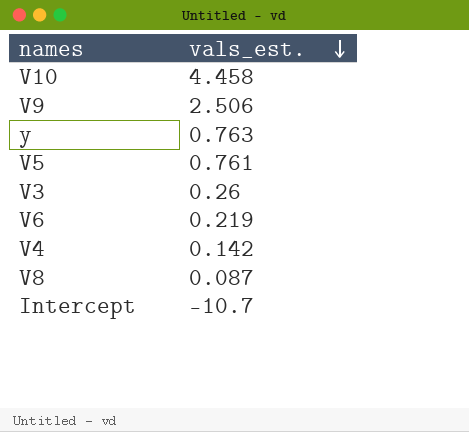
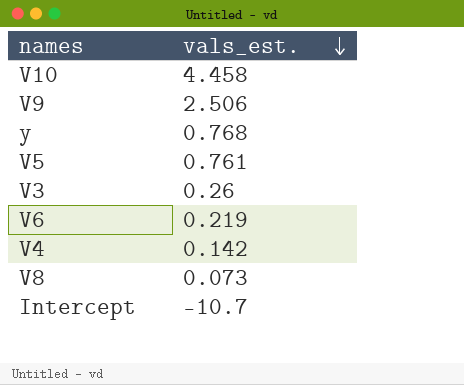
y | vals_est.: 0.763 -> 0.768
V8 | vals_est.: 0.087 -> 0.073

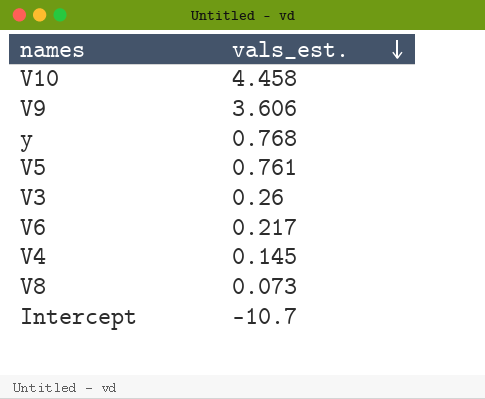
V9 | vals_est.: 2.506 -> 3.606
V6 | vals_est.: 0.219 -> 0.217
V4 | vals_est.: 0.142 -> 0.145

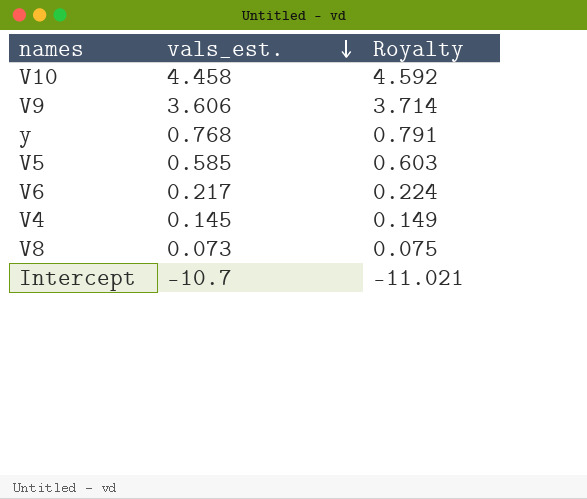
column Royalty | formula: none -> [vals_est.] * 1.03
row V3: 0.26 -> none
V5 | vals_est.: 0.761 -> 0.585

